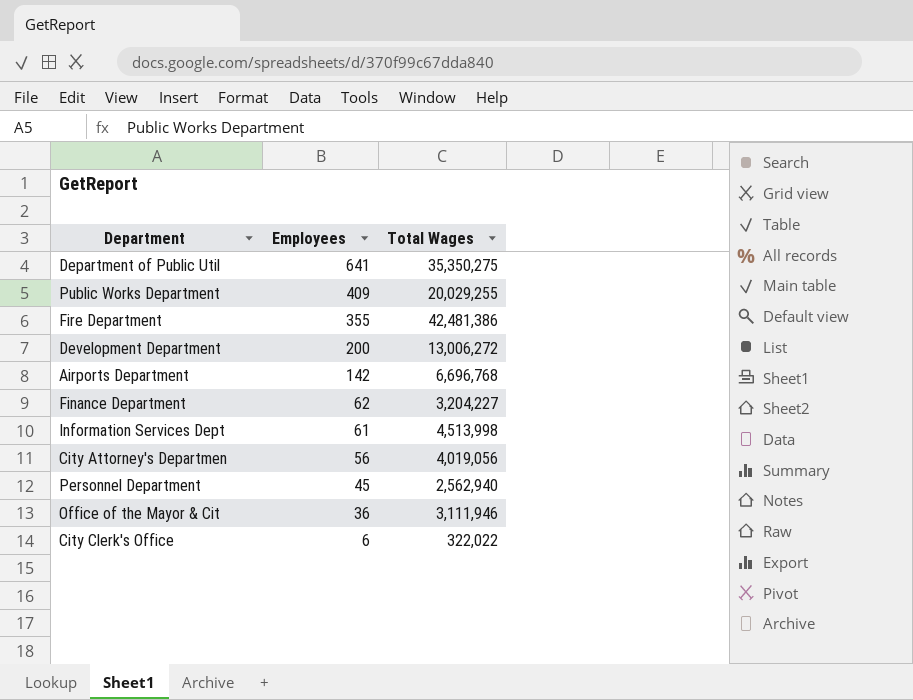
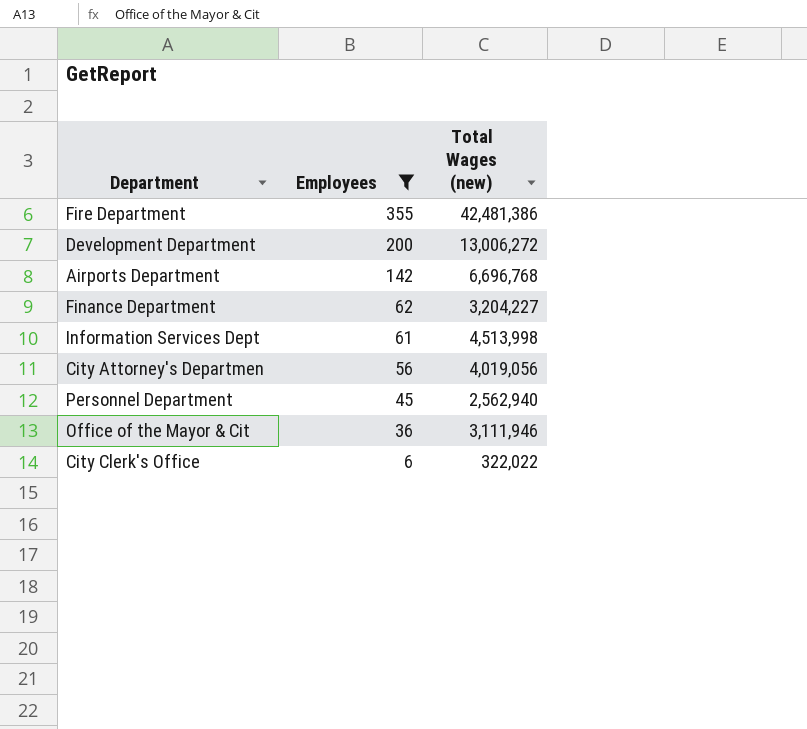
filter: none -> Employees <= 355
column name: Total Wages -> Total Wages (new)

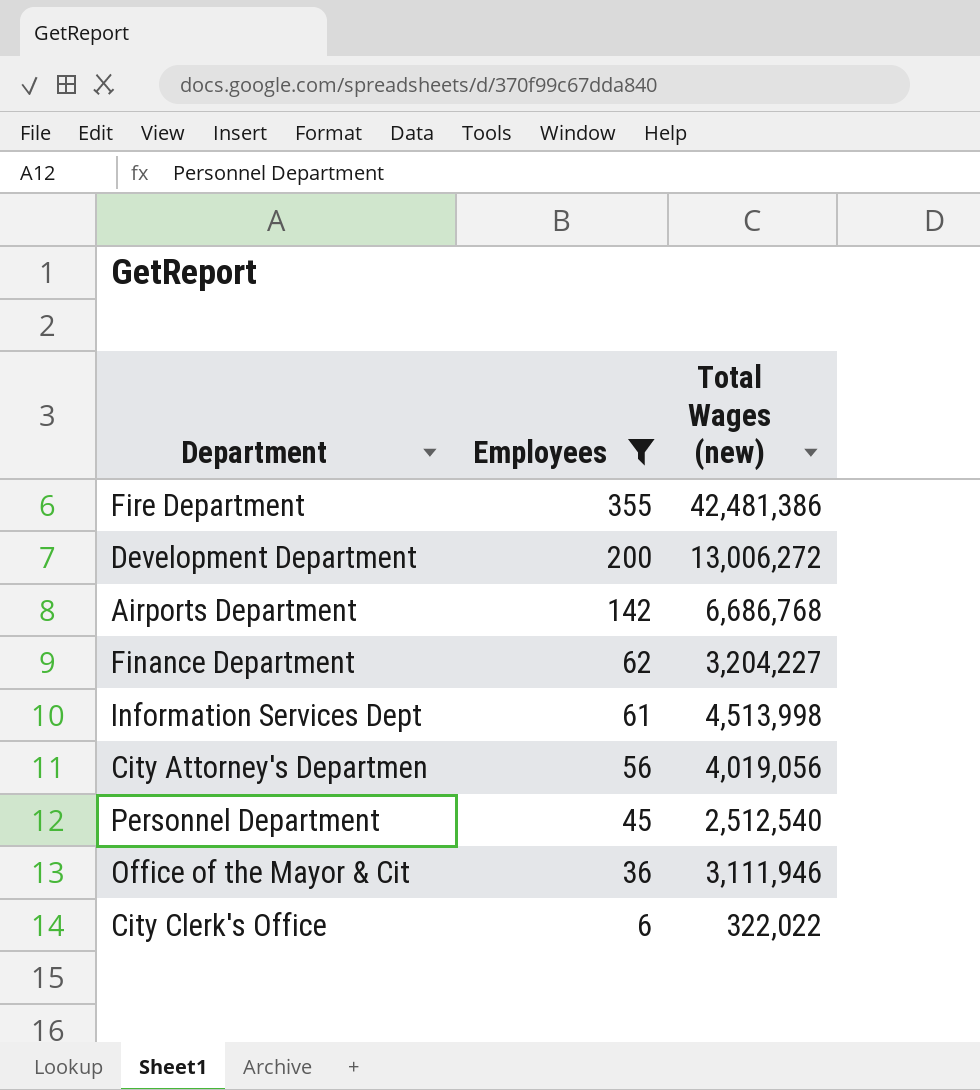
Airports Department | Total Wages (new): 6,696,768 -> 6,686,768
Personnel Department | Total Wages (new): 2,562,940 -> 2,512,540

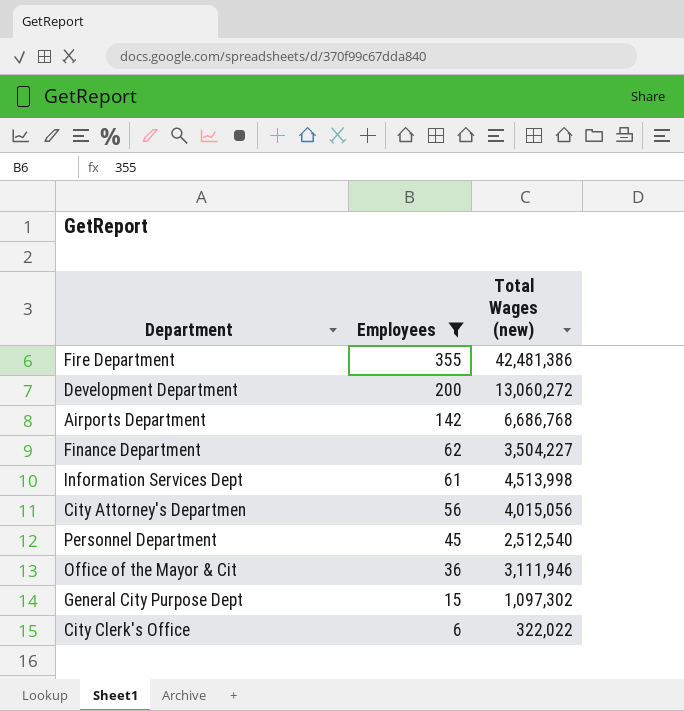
Development Department | Total Wages (new): 13,006,272 -> 13,060,272
Finance Department | Total Wages (new): 3,204,227 -> 3,504,227
City Attorney's Departmen | Total Wages (new): 4,019,056 -> 4,015,056
row General City Purpose Dept: none -> 15 | 1,097,302

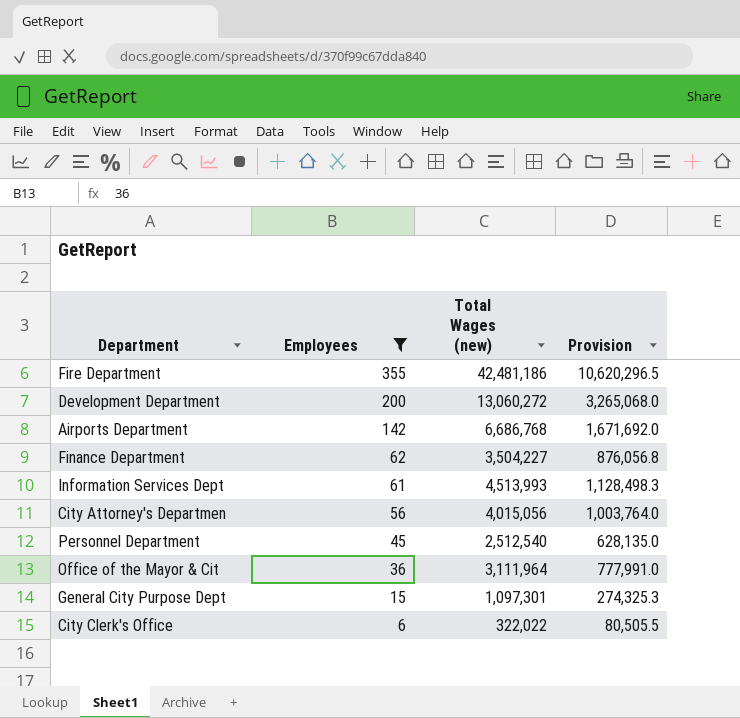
column Provision | formula: none -> [Total Wages (new)] * 0.25
Fire Department | Total Wages (new): 42,481,386 -> 42,481,186
Information Services Dept | Total Wages (new): 4,513,998 -> 4,513,993
Office of the Mayor & Cit | Total Wages (new): 3,111,946 -> 3,111,964
General City Purpose Dept | Total Wages (new): 1,097,302 -> 1,097,301

